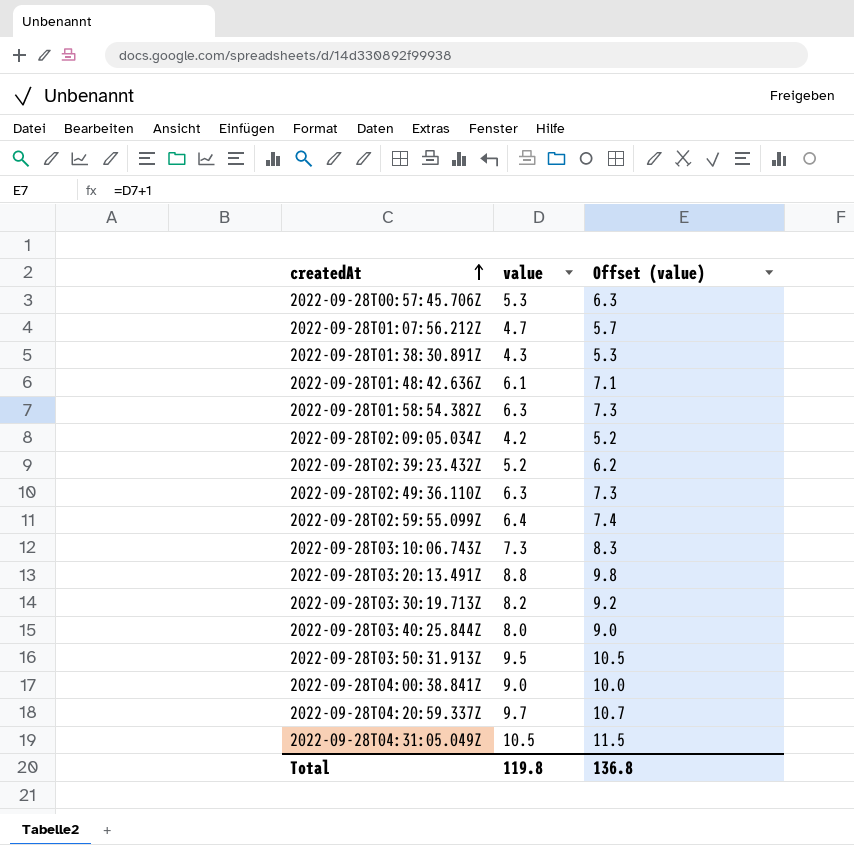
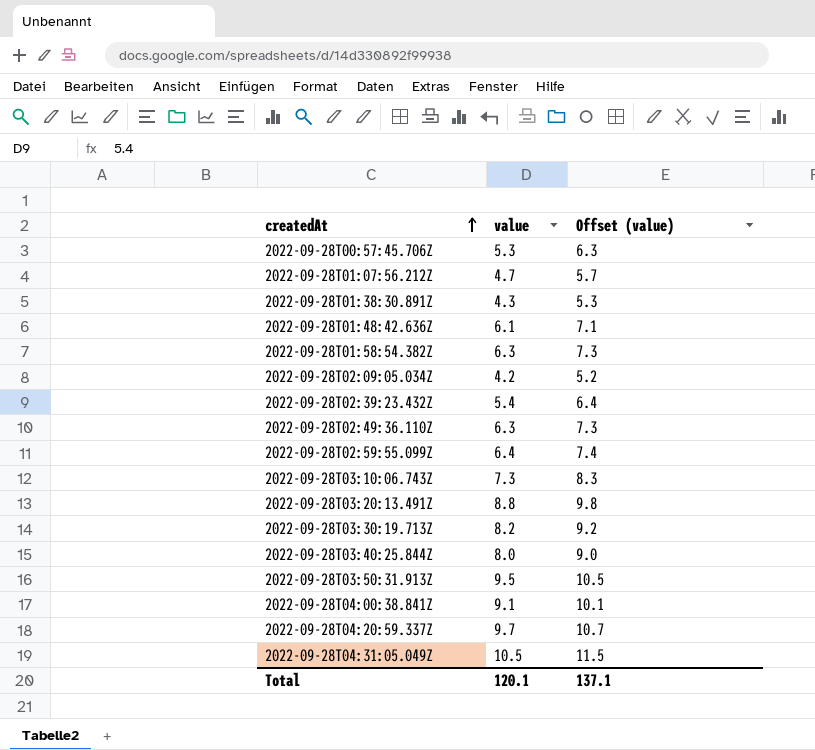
2022-09-28T02:39:23.432Z | value: 5.2 -> 5.4
2022-09-28T02:39:23.432Z | Offset (value): 6.2 -> 6.4
2022-09-28T04:00:38.841Z | value: 9.0 -> 9.1
2022-09-28T04:00:38.841Z | Offset (value): 10.0 -> 10.1
Total | value: 119.8 -> 120.1
Total | Offset (value): 136.8 -> 137.1

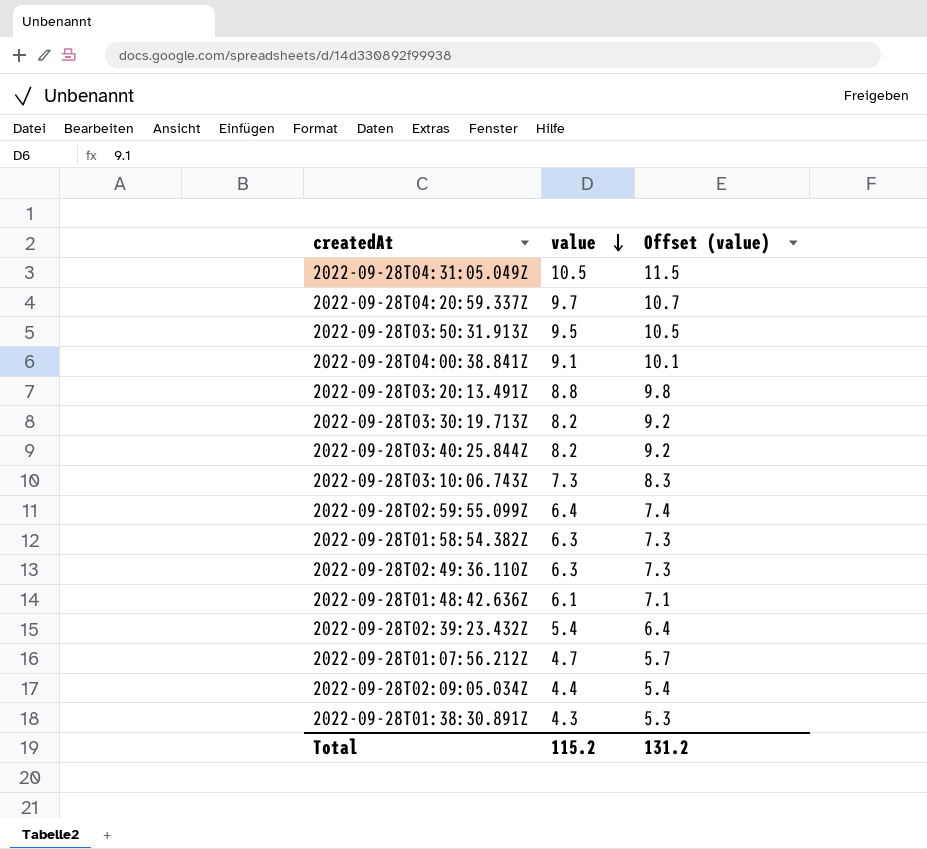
row order: createdAt ascending -> value descending
row 2022-09-28T00:57:45.706Z: 5.3 | 6.3 -> none
2022-09-28T03:40:25.844Z | value: 8.0 -> 8.2
2022-09-28T03:40:25.844Z | Offset (value): 9.0 -> 9.2
2022-09-28T02:09:05.034Z | value: 4.2 -> 4.4
2022-09-28T02:09:05.034Z | Offset (value): 5.2 -> 5.4
Total | value: 120.1 -> 115.2
Total | Offset (value): 137.1 -> 131.2

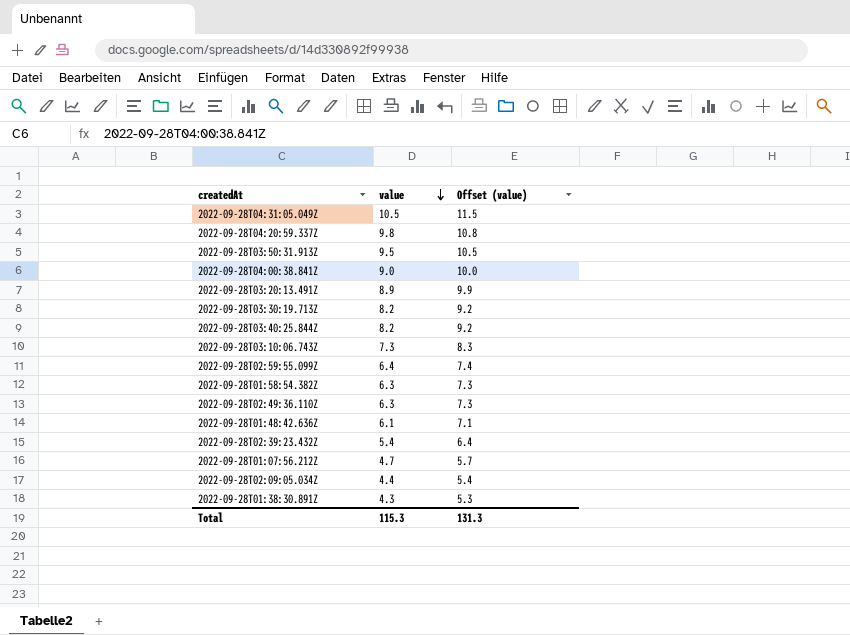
2022-09-28T04:20:59.337Z | value: 9.7 -> 9.8
2022-09-28T04:20:59.337Z | Offset (value): 10.7 -> 10.8
2022-09-28T04:00:38.841Z | value: 9.1 -> 9.0
2022-09-28T04:00:38.841Z | Offset (value): 10.1 -> 10.0
2022-09-28T03:20:13.491Z | value: 8.8 -> 8.9
2022-09-28T03:20:13.491Z | Offset (value): 9.8 -> 9.9
Total | value: 115.2 -> 115.3
Total | Offset (value): 131.2 -> 131.3

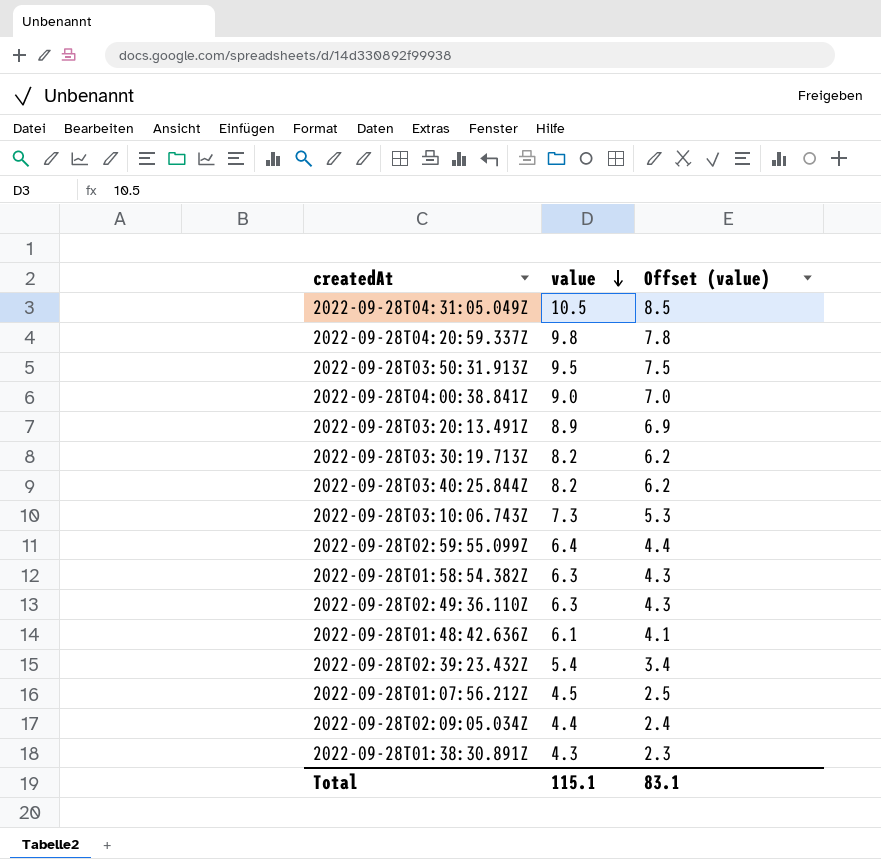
column Offset (value) | formula: [value] + 1 -> [value] - 2
2022-09-28T01:07:56.212Z | value: 4.7 -> 4.5
Total | value: 115.3 -> 115.1
Total | Offset (value): 131.3 -> 83.1

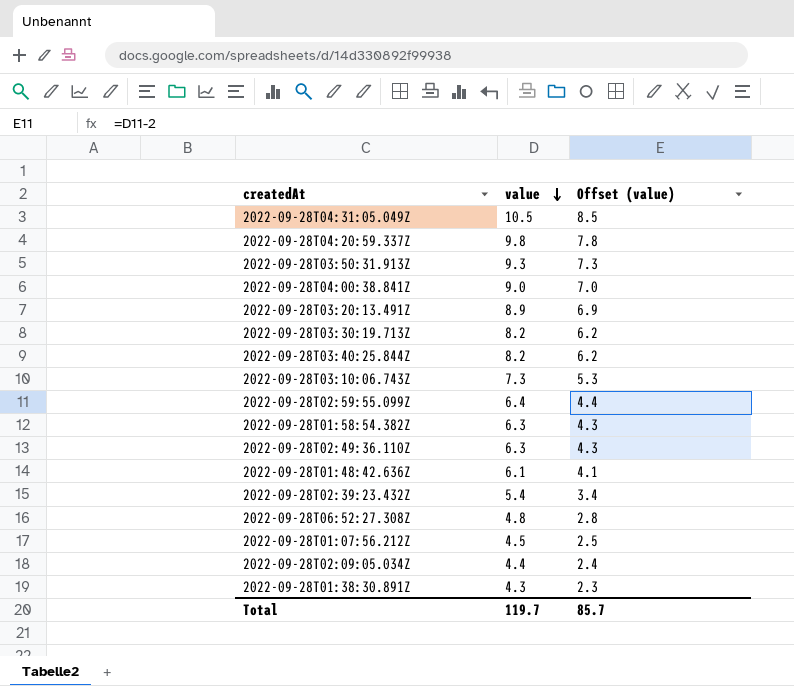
2022-09-28T03:50:31.913Z | value: 9.5 -> 9.3
2022-09-28T03:50:31.913Z | Offset (value): 7.5 -> 7.3
row 2022-09-28T06:52:27.308Z: none -> 4.8 | 2.8
Total | value: 115.1 -> 119.7
Total | Offset (value): 83.1 -> 85.7

